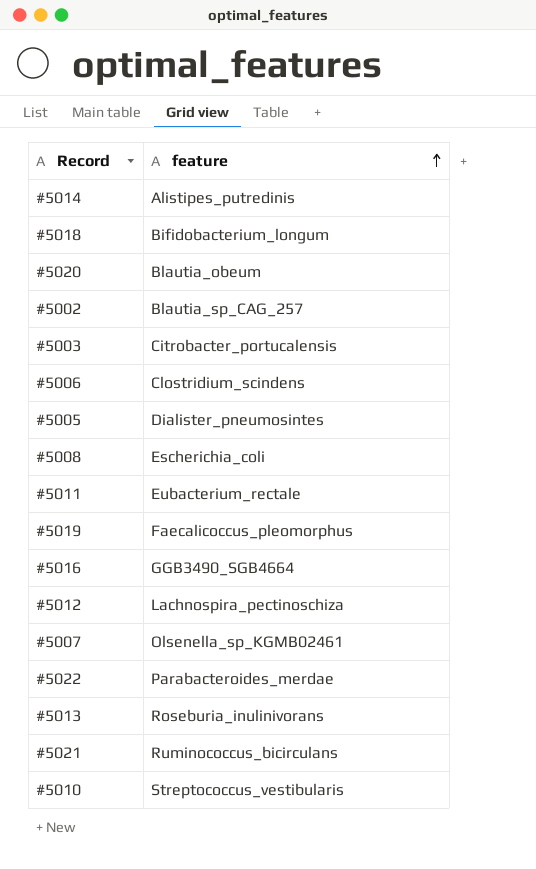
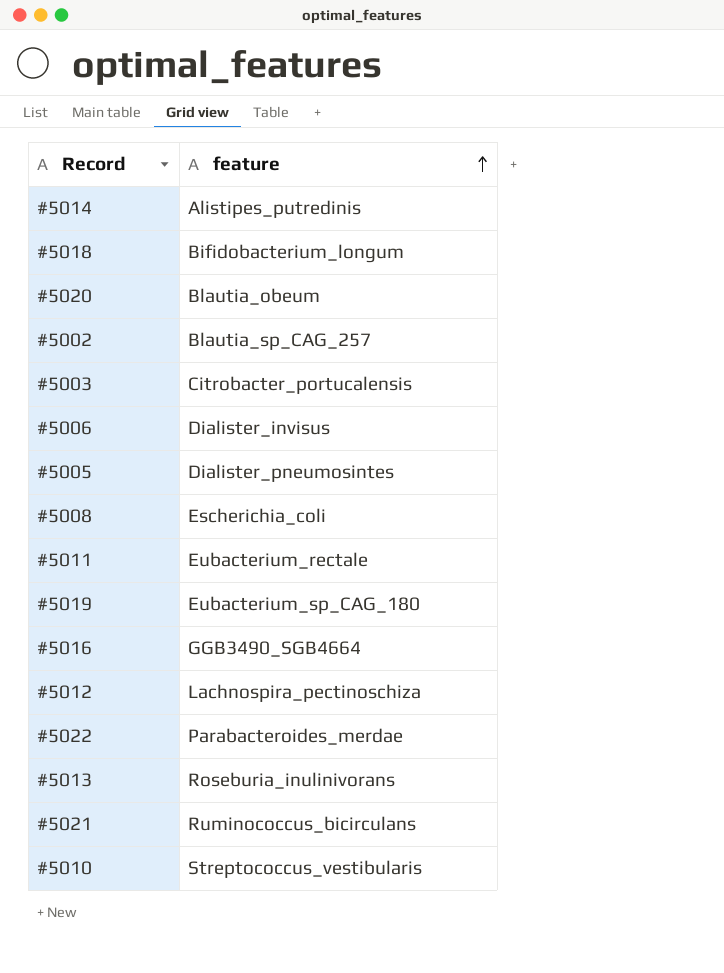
row #5007: Olsenella_sp_KGMB02461 -> none
#5006 | feature: Clostridium_scindens -> Dialister_invisus
#5019 | feature: Faecalicoccus_pleomorphus -> Eubacterium_sp_CAG_180

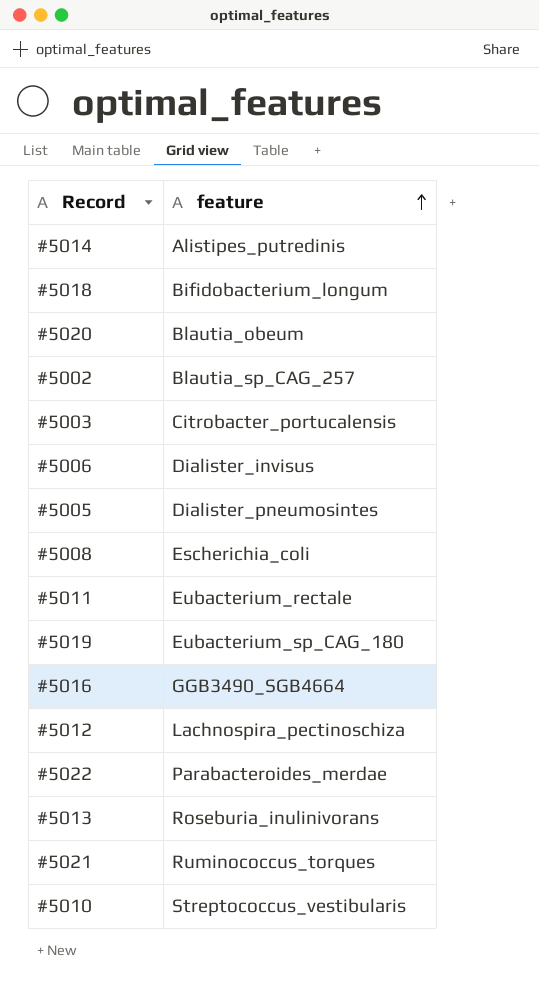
#5021 | feature: Ruminococcus_bicirculans -> Ruminococcus_torques

